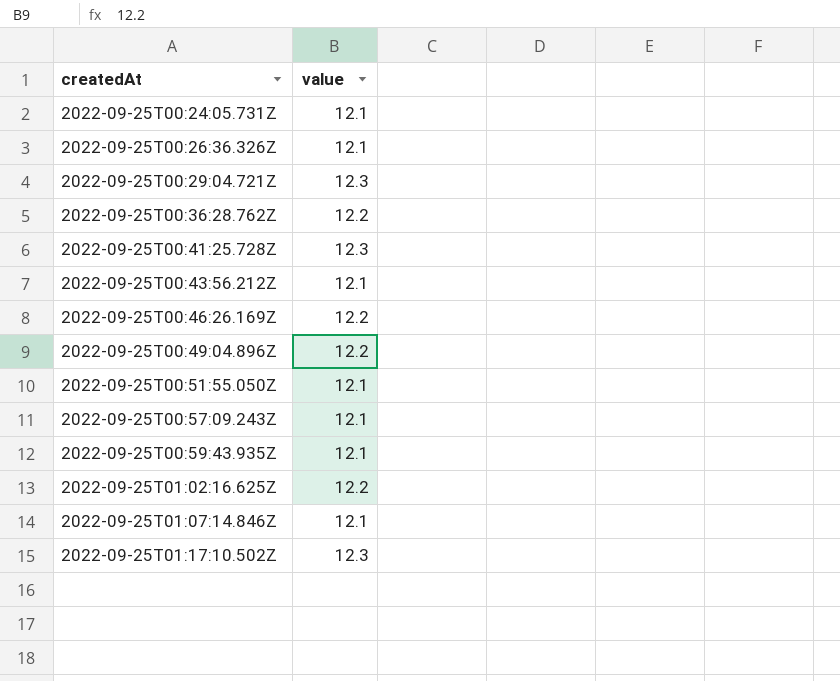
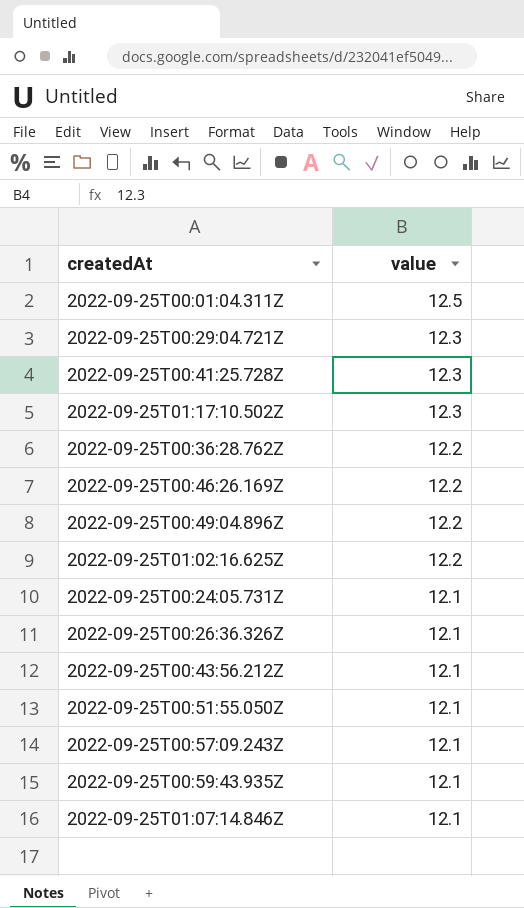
row order: createdAt ascending -> value descending
row 2022-09-25T00:01:04.311Z: none -> 12.5

